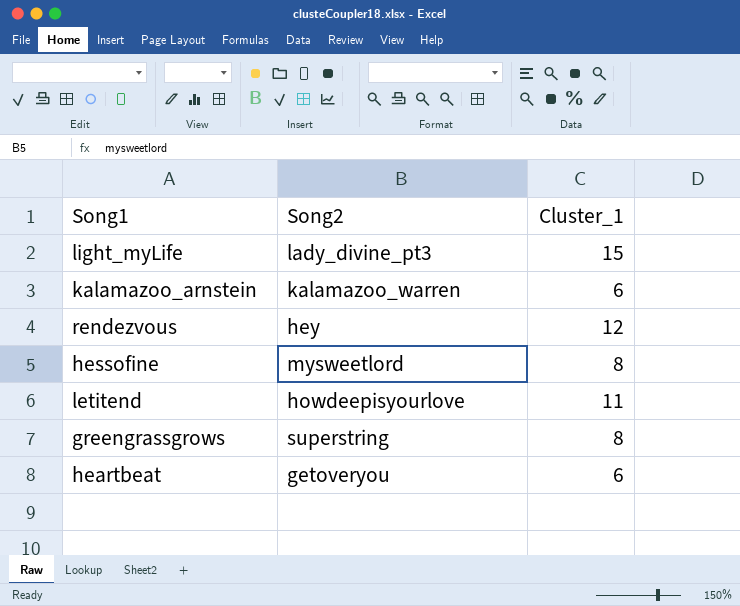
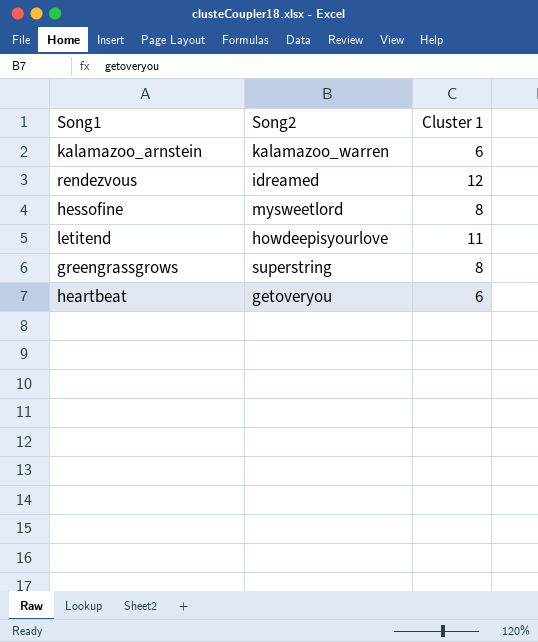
column name: Cluster_1 -> Cluster 1
row light_myLife: lady_divine_pt3 | 15 -> none
rendezvous | Song2: hey -> idreamed

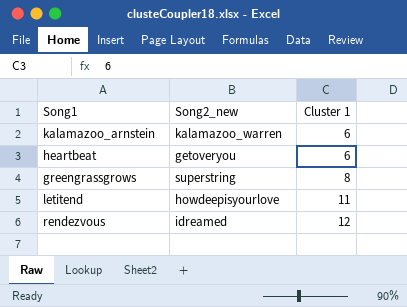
row order: none -> Cluster 1 ascending
column name: Song2 -> Song2_new
row hessofine: mysweetlord | 8 -> none

